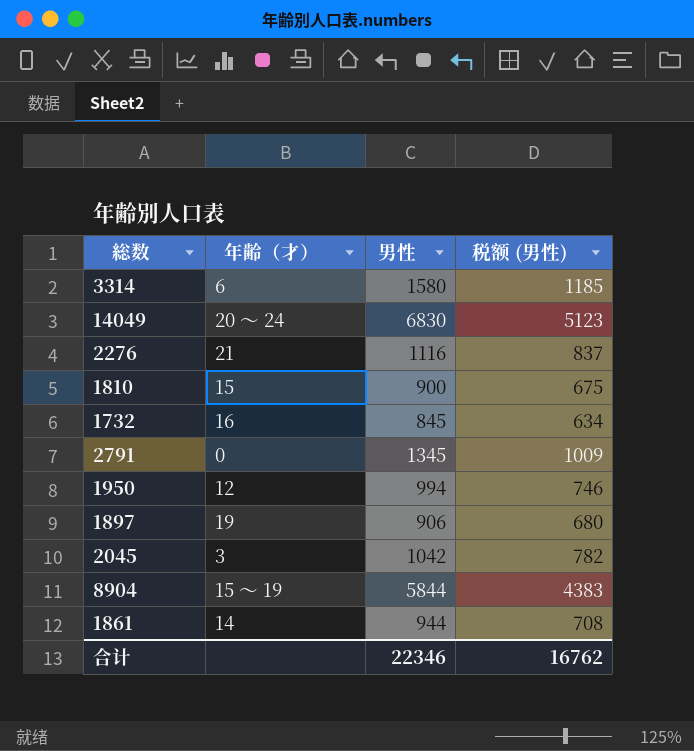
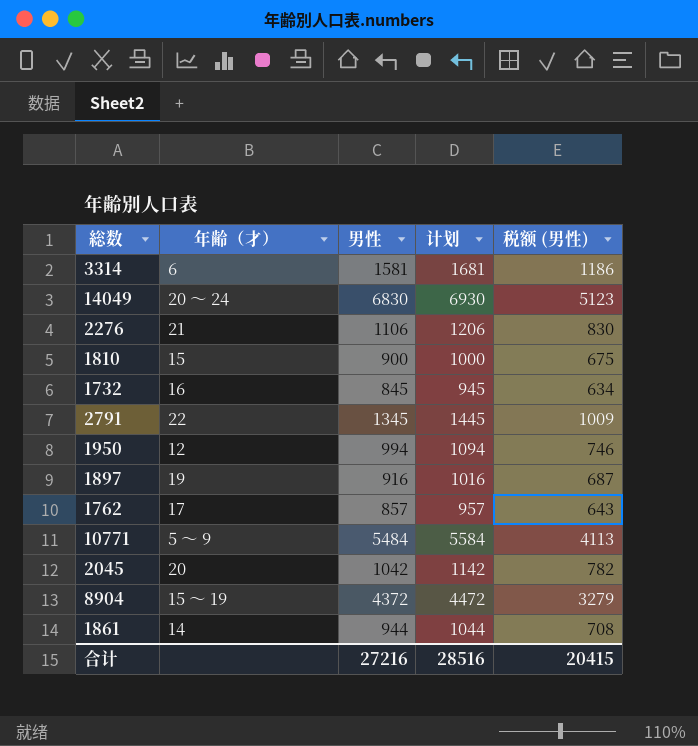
column 计划 | formula: none -> [男性] + 100
3314 | 男性: 1580 -> 1581
3314 | 税额 (男性): 1185 -> 1186
2276 | 男性: 1116 -> 1106
2276 | 税额 (男性): 837 -> 830
2791 | 年齢（才）: 0 -> 22
1897 | 男性: 906 -> 916
1897 | 税额 (男性): 680 -> 687
row 1762: none -> 17 | 857 | 957 | 643
row 10771: none -> 5 ～ 9 | 5484 | 5584 | 4113
2045 | 年齢（才）: 3 -> 20
8904 | 男性: 5844 -> 4372
8904 | 税额 (男性): 4383 -> 3279
合计 | 男性: 22346 -> 27216
合计 | 税额 (男性): 16762 -> 20415

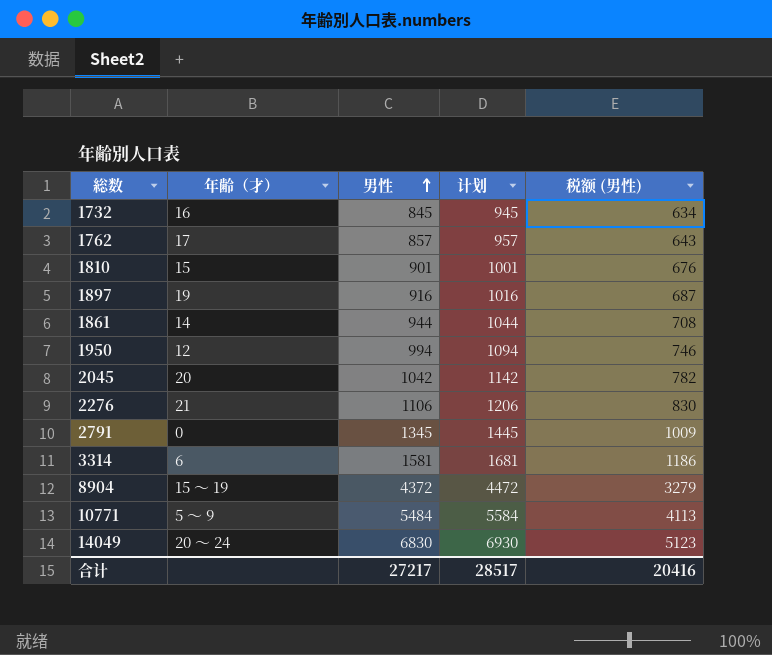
row order: none -> 男性 ascending
1810 | 男性: 900 -> 901
1810 | 计划: 1000 -> 1001
1810 | 税额 (男性): 675 -> 676
2791 | 年齢（才）: 22 -> 0
合计 | 男性: 27216 -> 27217
合计 | 计划: 28516 -> 28517
合计 | 税额 (男性): 20415 -> 20416

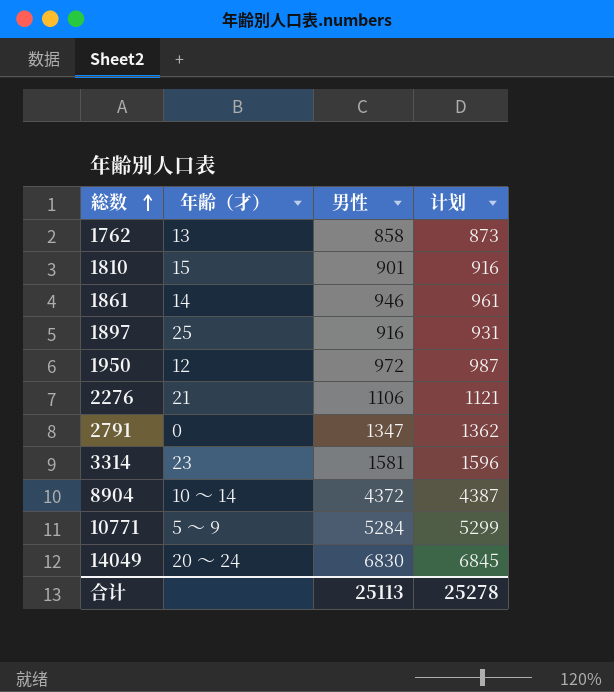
row order: 男性 ascending -> 総数 ascending
column 税额 (男性) | formula: [男性] * 0.75 -> none
column 计划 | formula: [男性] + 100 -> [男性] + 15
row 1732: 16 | 845 | 945 | 634 -> none
row 2045: 20 | 1042 | 1142 | 782 -> none
1762 | 年齢（才）: 17 -> 13
1762 | 男性: 857 -> 858
1861 | 男性: 944 -> 946
1897 | 年齢（才）: 19 -> 25
1950 | 男性: 994 -> 972
2791 | 男性: 1345 -> 1347
3314 | 年齢（才）: 6 -> 23
8904 | 年齢（才）: 15 ～ 19 -> 10 ～ 14
10771 | 男性: 5484 -> 5284
合计 | 男性: 27217 -> 25113
合计 | 计划: 28517 -> 25278

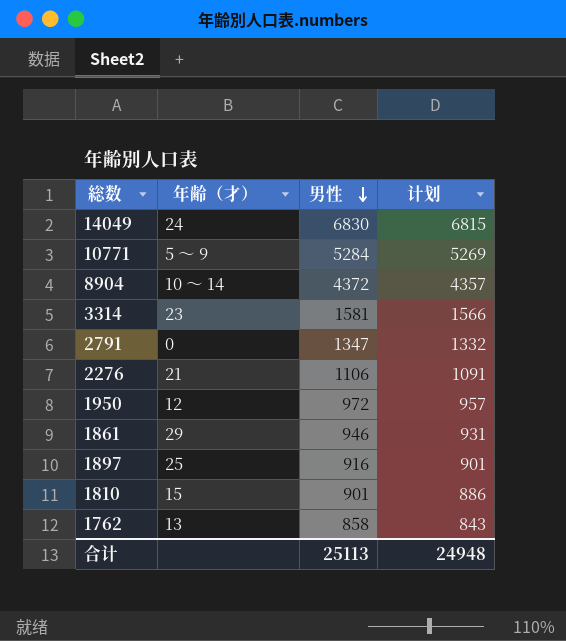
row order: 総数 ascending -> 男性 descending
column 计划 | formula: [男性] + 15 -> [男性] - 15
14049 | 年齢（才）: 20 ～ 24 -> 24
1861 | 年齢（才）: 14 -> 29
合计 | 计划: 25278 -> 24948

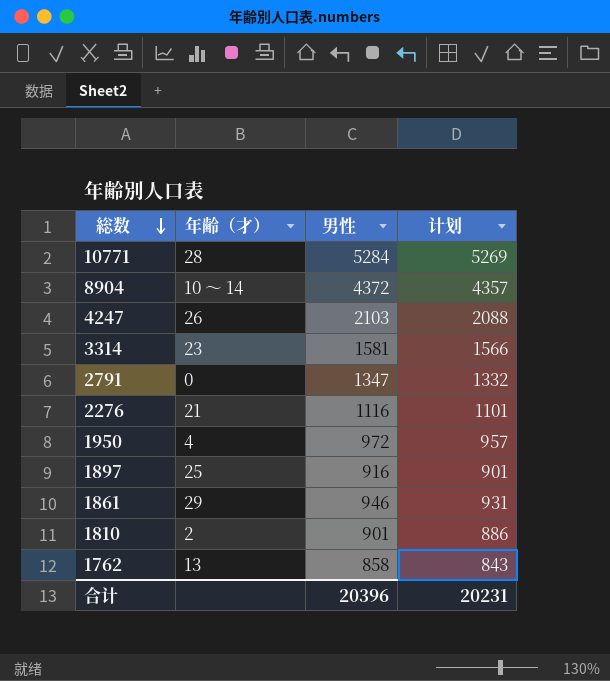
row order: 男性 descending -> 総数 descending
row 14049: 24 | 6830 | 6815 -> none
10771 | 年齢（才）: 5 ～ 9 -> 28
row 4247: none -> 26 | 2103 | 2088
2276 | 男性: 1106 -> 1116
2276 | 计划: 1091 -> 1101
1950 | 年齢（才）: 12 -> 4
1810 | 年齢（才）: 15 -> 2
合计 | 男性: 25113 -> 20396
合计 | 计划: 24948 -> 20231

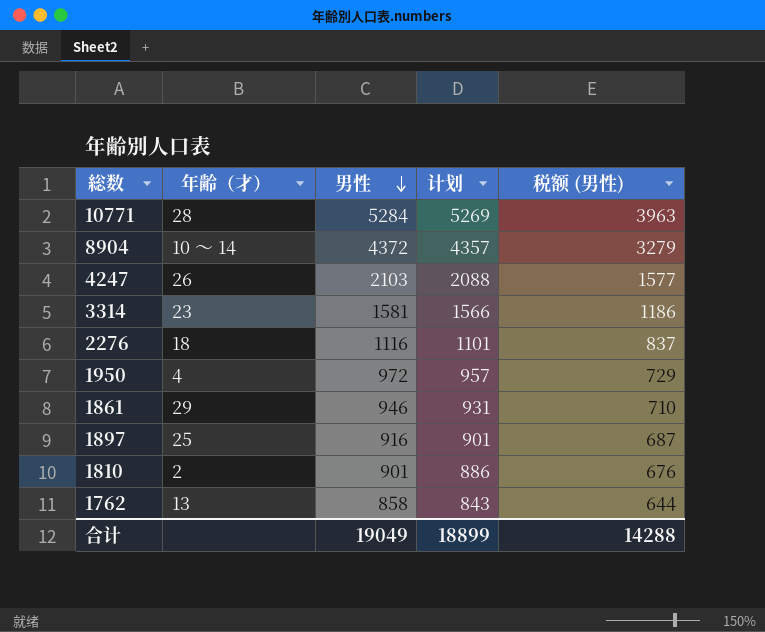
row order: 総数 descending -> 男性 descending
column 税额 (男性) | formula: none -> [男性] * 0.75
row 2791: 0 | 1347 | 1332 -> none
2276 | 年齢（才）: 21 -> 18
合计 | 男性: 20396 -> 19049
合计 | 计划: 20231 -> 18899

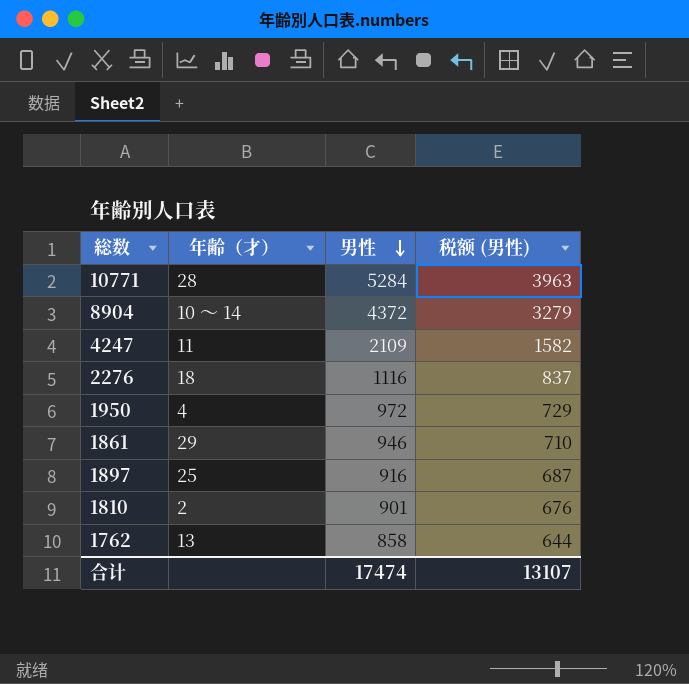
column 计划 | formula: [男性] - 15 -> none
row 3314: 23 | 1581 | 1566 | 1186 -> none
4247 | 年齢（才）: 26 -> 11
4247 | 男性: 2103 -> 2109
4247 | 税额 (男性): 1577 -> 1582
合计 | 男性: 19049 -> 17474
合计 | 税额 (男性): 14288 -> 13107

